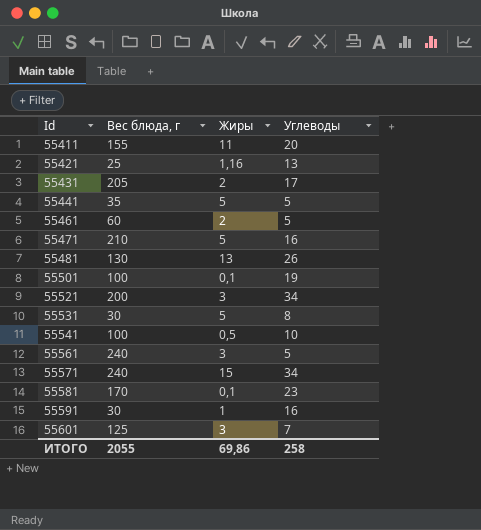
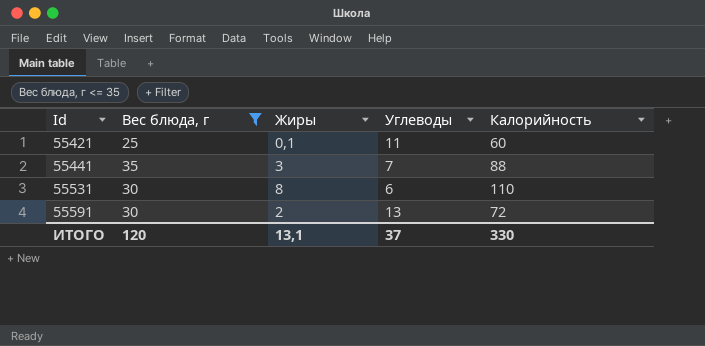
filter: none -> Вес блюда, г <= 35
column Калорийность | position: none -> 5
55421 | Жиры: 1,16 -> 0,1
55421 | Углеводы: 13 -> 11
55441 | Жиры: 5 -> 3
55441 | Углеводы: 5 -> 7
55531 | Жиры: 5 -> 8
55531 | Углеводы: 8 -> 6
55591 | Жиры: 1 -> 2
55591 | Углеводы: 16 -> 13
ИТОГО | Вес блюда, г: 2055 -> 120
ИТОГО | Жиры: 69,86 -> 13,1
ИТОГО | Углеводы: 258 -> 37

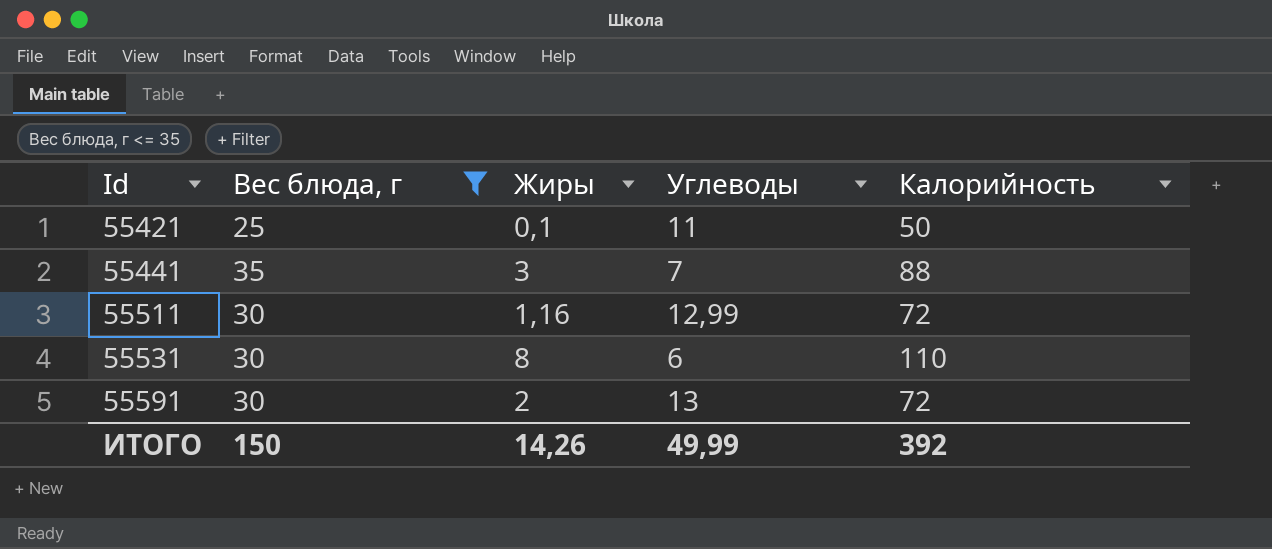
55421 | Калорийность: 60 -> 50
row 55511: none -> 30 | 1,16 | 12,99 | 72
ИТОГО | Вес блюда, г: 120 -> 150
ИТОГО | Жиры: 13,1 -> 14,26
ИТОГО | Углеводы: 37 -> 49,99
ИТОГО | Калорийность: 330 -> 392

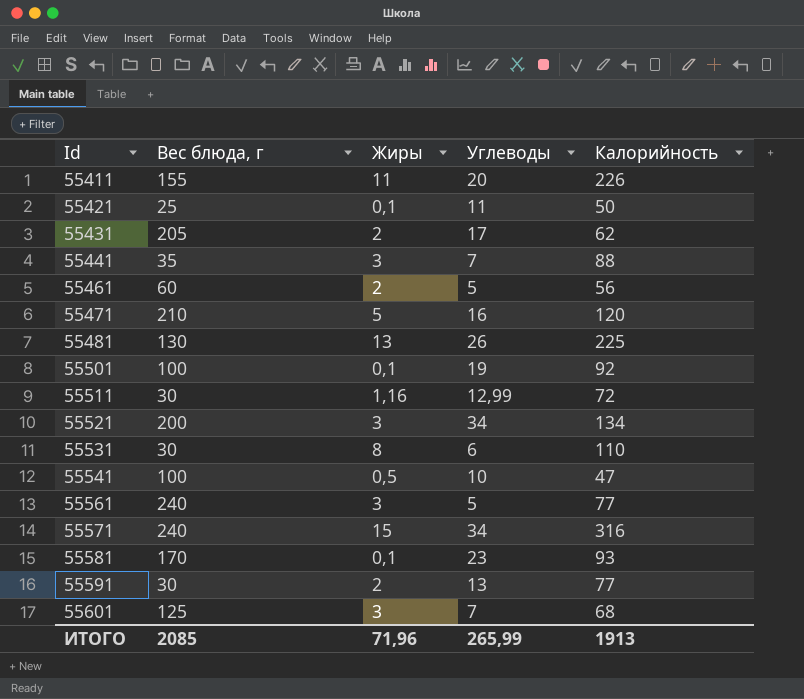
filter: Вес блюда, г <= 35 -> none
55591 | Калорийность: 72 -> 77
ИТОГО | Вес блюда, г: 150 -> 2085
ИТОГО | Жиры: 14,26 -> 71,96
ИТОГО | Углеводы: 49,99 -> 265,99
ИТОГО | Калорийность: 392 -> 1913

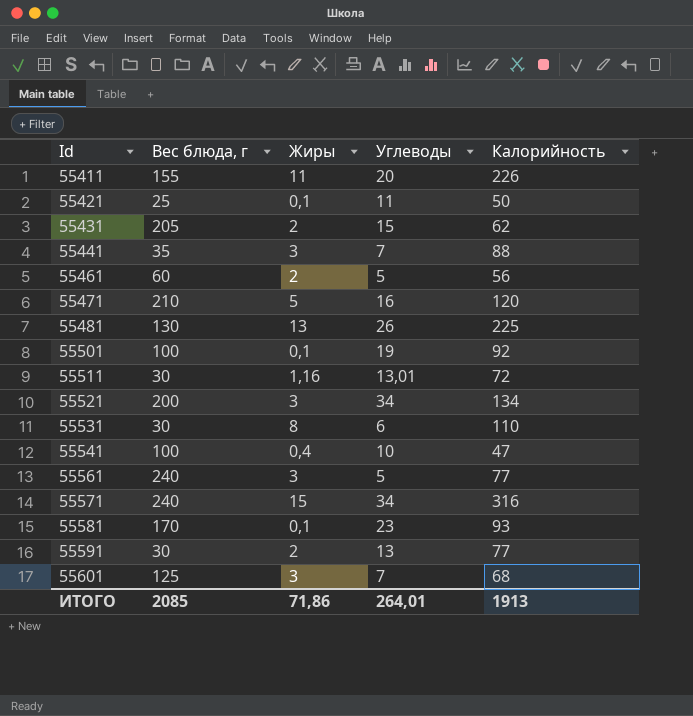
55431 | Углеводы: 17 -> 15
55511 | Углеводы: 12,99 -> 13,01
55541 | Жиры: 0,5 -> 0,4
ИТОГО | Жиры: 71,96 -> 71,86
ИТОГО | Углеводы: 265,99 -> 264,01

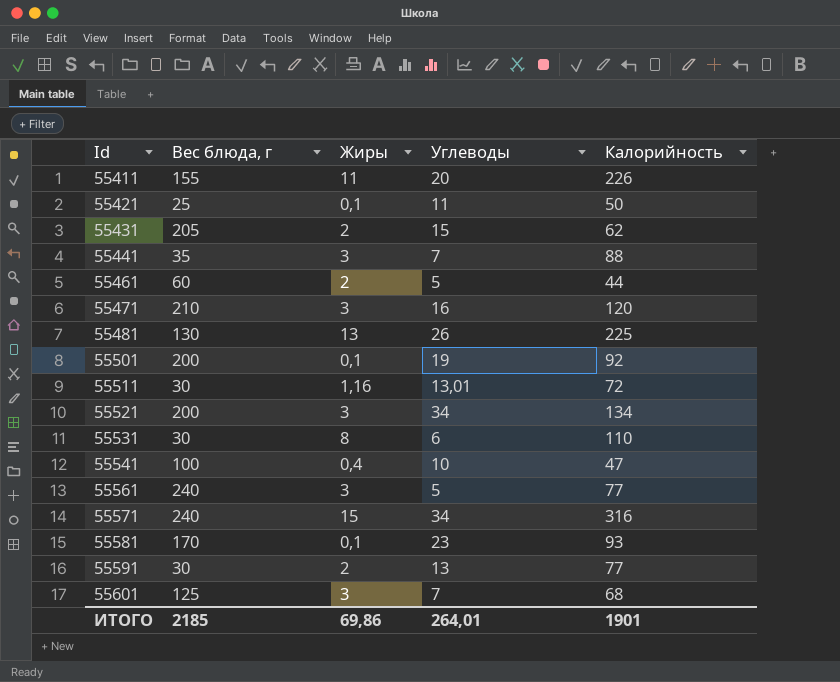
55461 | Калорийность: 56 -> 44
55471 | Жиры: 5 -> 3
55501 | Вес блюда, г: 100 -> 200
ИТОГО | Вес блюда, г: 2085 -> 2185
ИТОГО | Жиры: 71,86 -> 69,86
ИТОГО | Калорийность: 1913 -> 1901

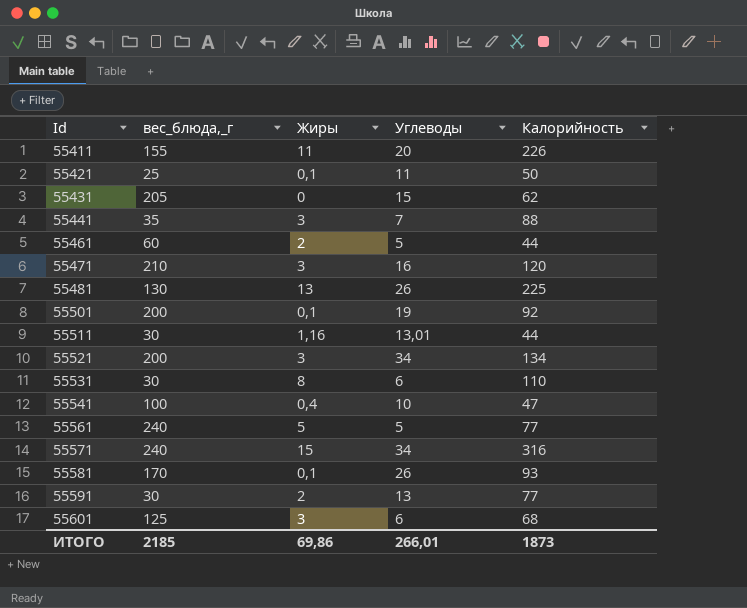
column name: Вес блюда, г -> вес_блюда,_г
55431 | Жиры: 2 -> 0
55511 | Калорийность: 72 -> 44
55561 | Жиры: 3 -> 5
55581 | Углеводы: 23 -> 26
55601 | Углеводы: 7 -> 6
ИТОГО | Углеводы: 264,01 -> 266,01
ИТОГО | Калорийность: 1901 -> 1873

